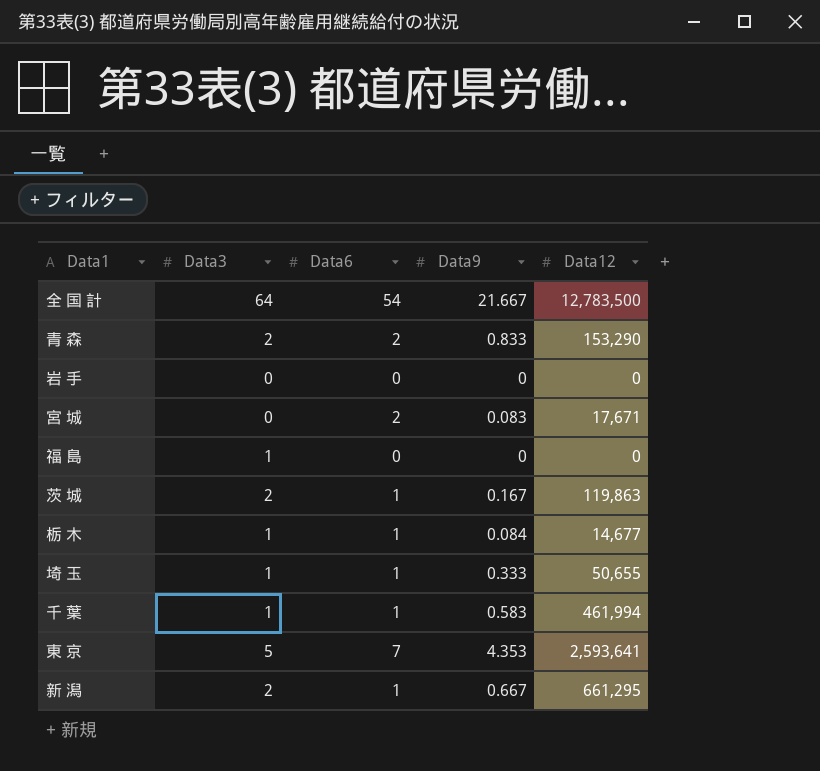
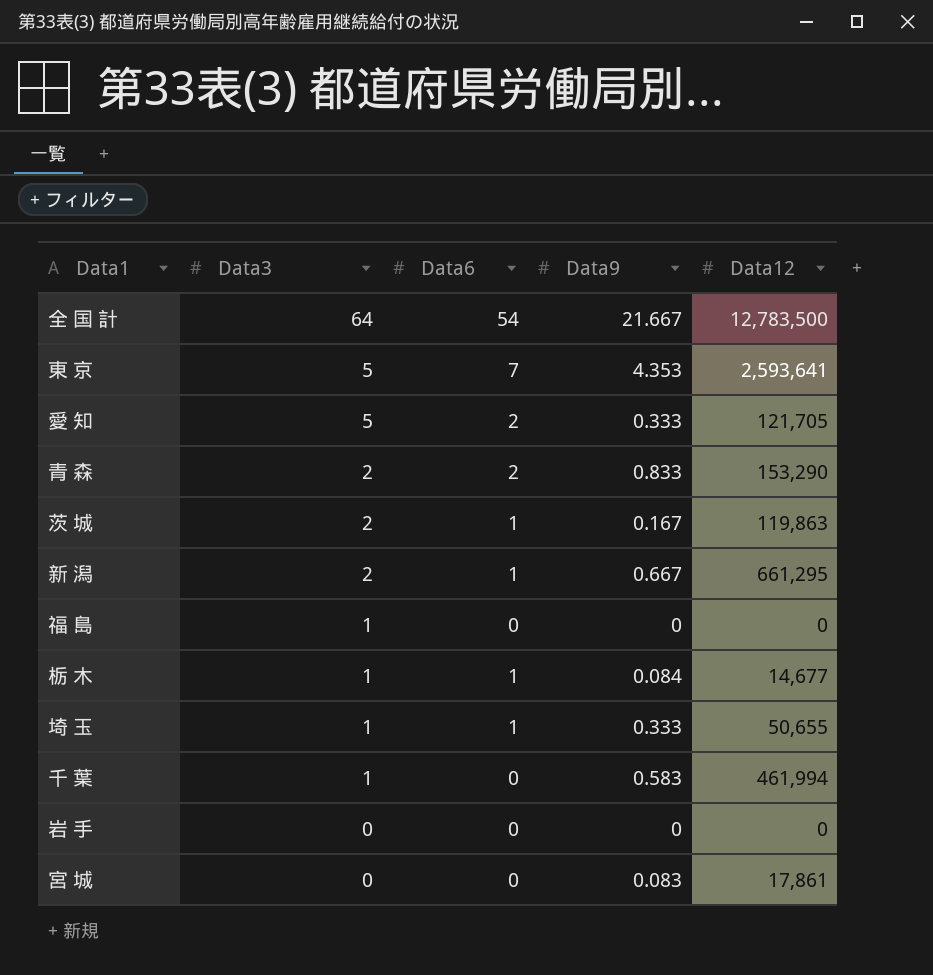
row order: none -> Data3 descending
row 愛 知: none -> 5 | 2 | 0.333 | 121,705
千 葉 | Data6: 1 -> 0
宮 城 | Data6: 2 -> 0
宮 城 | Data12: 17,671 -> 17,861

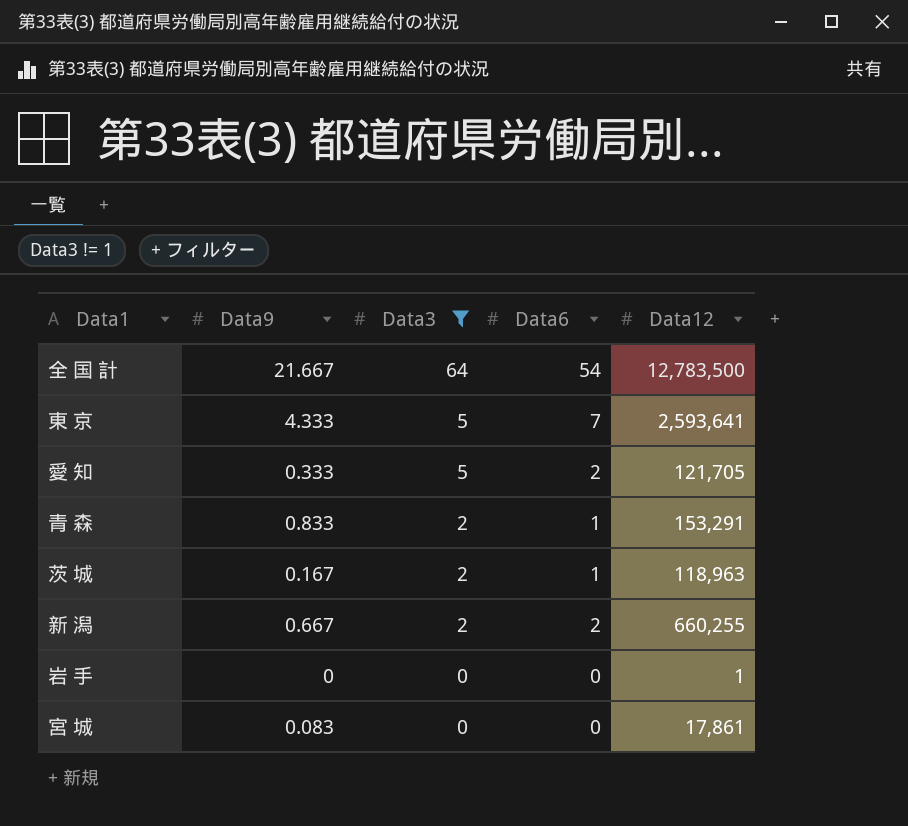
filter: none -> Data3 != 1
column Data9 | position: 4 -> 2
東 京 | Data9: 4.353 -> 4.333
青 森 | Data6: 2 -> 1
青 森 | Data12: 153,290 -> 153,291
茨 城 | Data12: 119,863 -> 118,963
新 潟 | Data6: 1 -> 2
新 潟 | Data12: 661,295 -> 660,255
岩 手 | Data12: 0 -> 1

